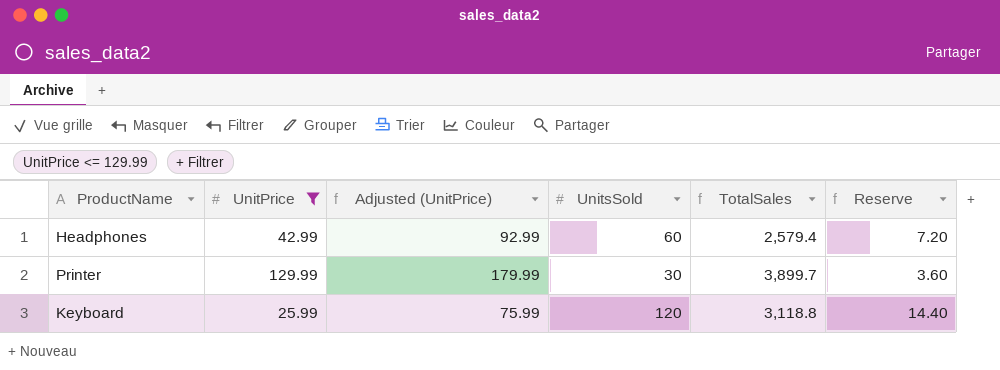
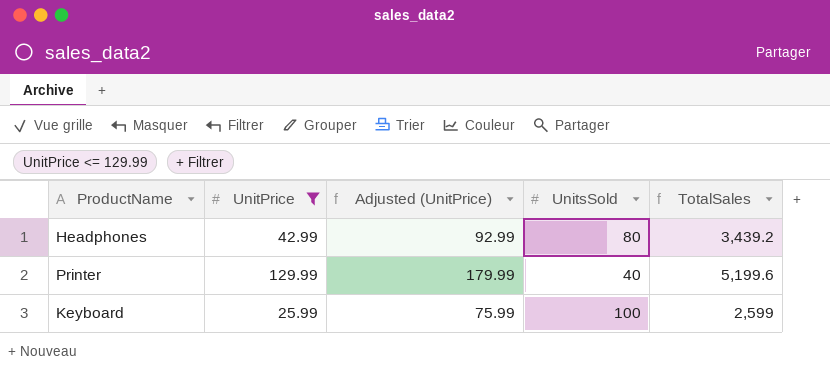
column Reserve | formula: [UnitsSold] * 0.12 -> none
Headphones | UnitsSold: 60 -> 80
Headphones | TotalSales: 2,579.4 -> 3,439.2
Printer | UnitsSold: 30 -> 40
Printer | TotalSales: 3,899.7 -> 5,199.6
Keyboard | UnitsSold: 120 -> 100
Keyboard | TotalSales: 3,118.8 -> 2,599

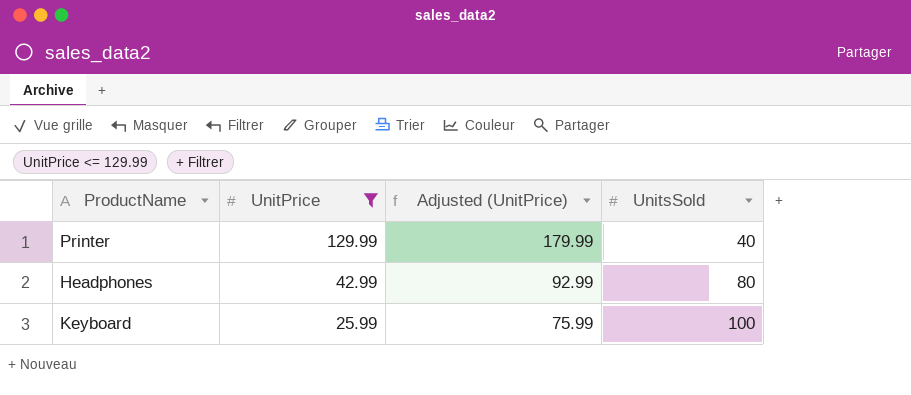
row order: none -> UnitPrice descending
column TotalSales | formula: [UnitPrice] * [UnitsSold] -> none

